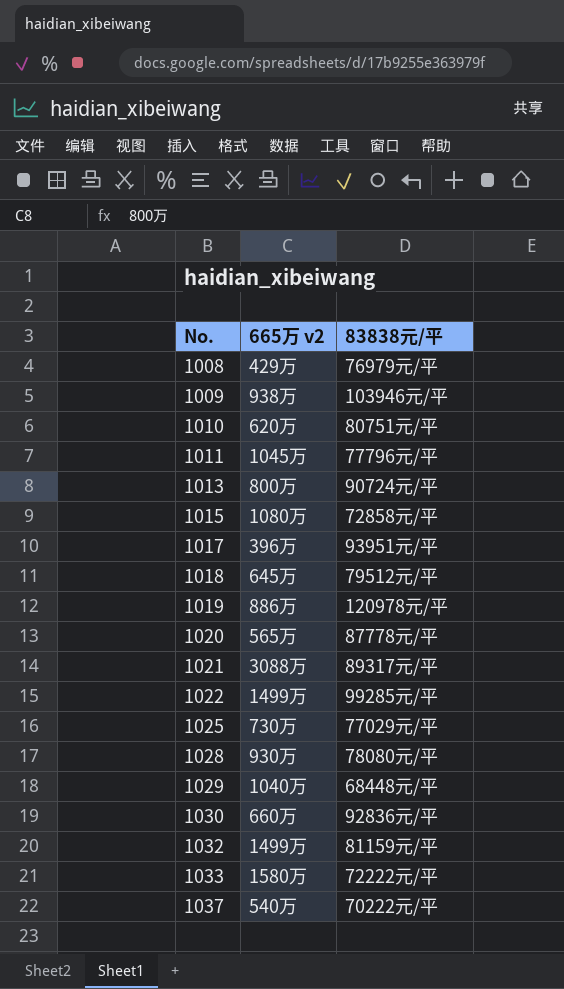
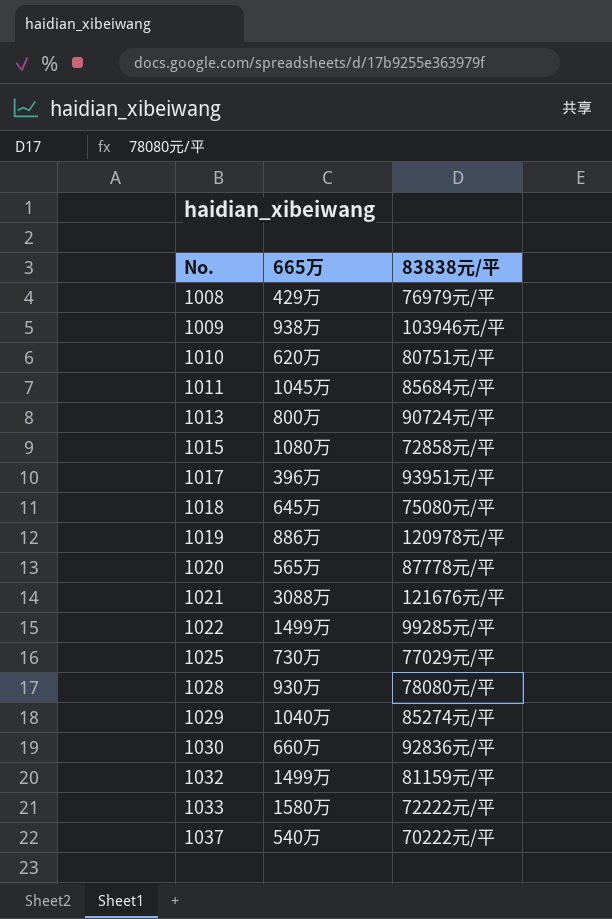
column name: 665万 v2 -> 665万
1011 | 83838元/平: 77796元/平 -> 85684元/平
1018 | 83838元/平: 79512元/平 -> 75080元/平
1021 | 83838元/平: 89317元/平 -> 121676元/平
1029 | 83838元/平: 68448元/平 -> 85274元/平

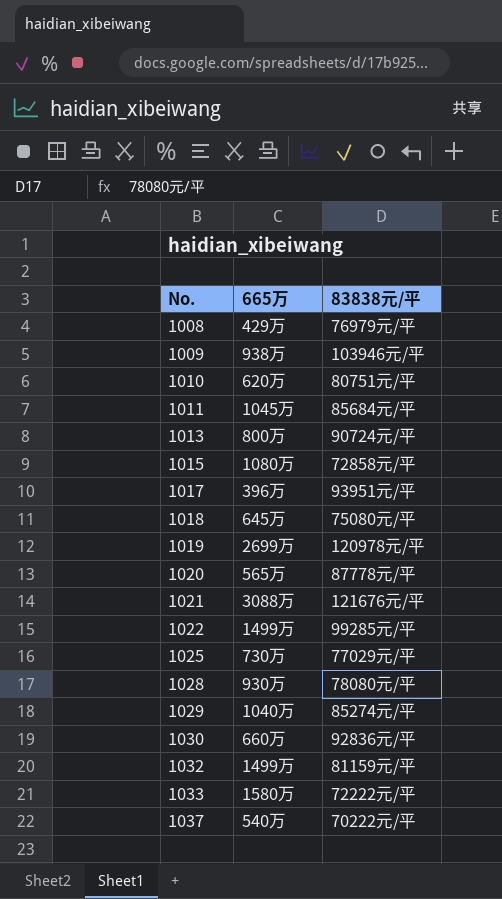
1019 | 665万: 886万 -> 2699万

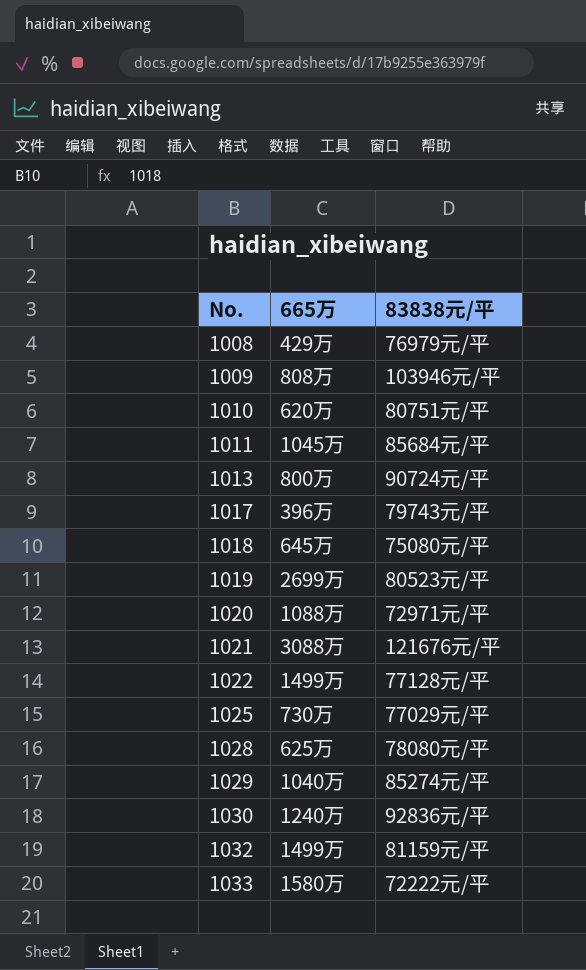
row 1015: 1080万 | 72858元/平 -> none
row 1037: 540万 | 70222元/平 -> none
1009 | 665万: 938万 -> 808万
1017 | 83838元/平: 93951元/平 -> 79743元/平
1019 | 83838元/平: 120978元/平 -> 80523元/平
1020 | 665万: 565万 -> 1088万
1020 | 83838元/平: 87778元/平 -> 72971元/平
1022 | 83838元/平: 99285元/平 -> 77128元/平
1028 | 665万: 930万 -> 625万
1030 | 665万: 660万 -> 1240万

